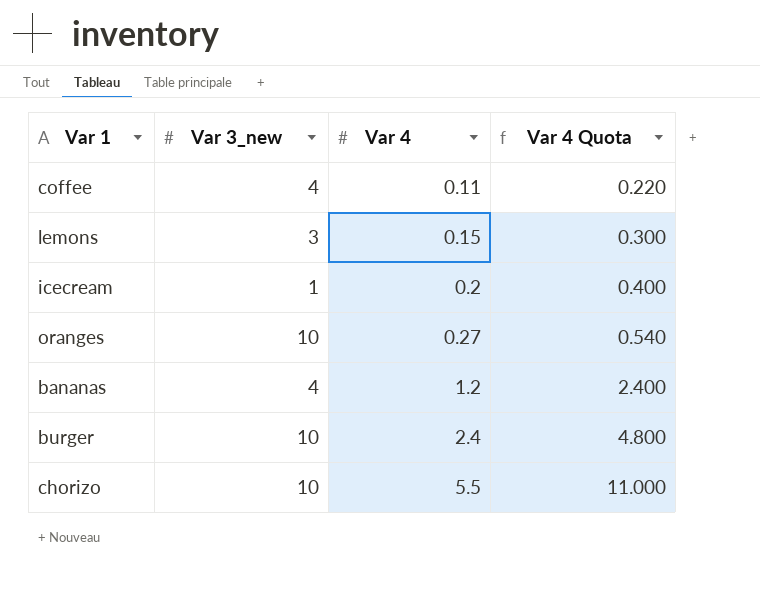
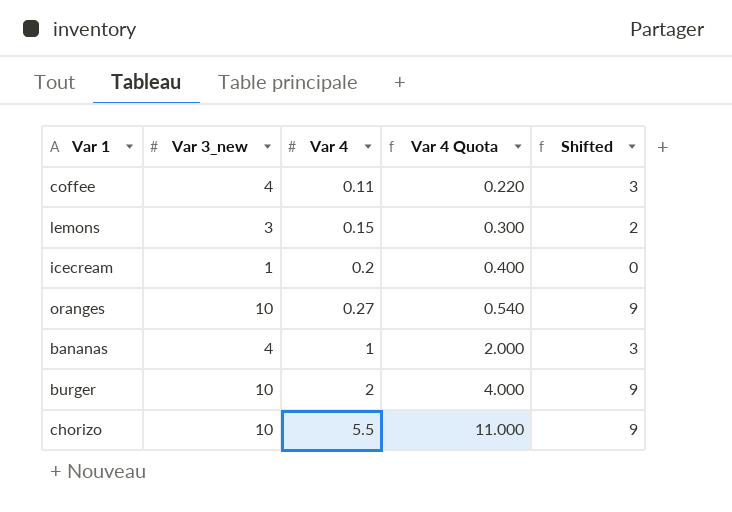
column Shifted | formula: none -> [Var 3_new] - 1
bananas | Var 4: 1.2 -> 1
bananas | Var 4 Quota: 2.400 -> 2.000
burger | Var 4: 2.4 -> 2
burger | Var 4 Quota: 4.800 -> 4.000

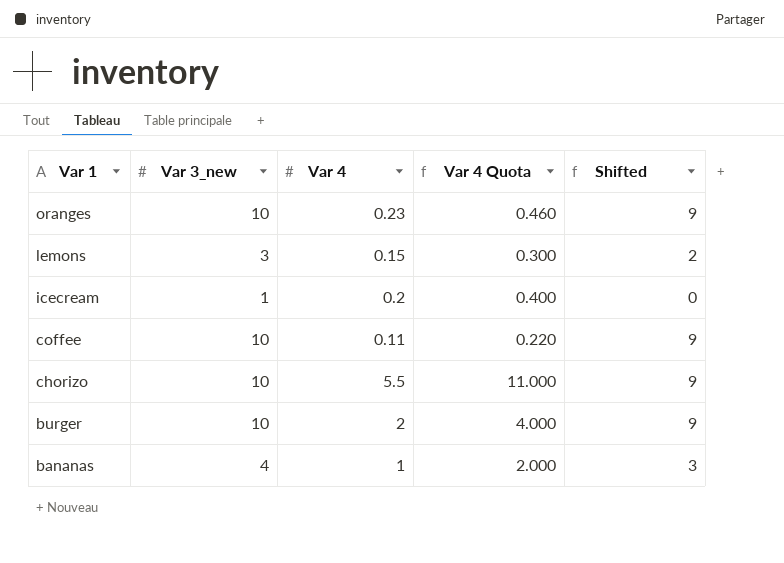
row order: Var 4 ascending -> Var 1 descending
oranges | Var 4: 0.27 -> 0.23
oranges | Var 4 Quota: 0.540 -> 0.460
coffee | Var 3_new: 4 -> 10
coffee | Shifted: 3 -> 9

